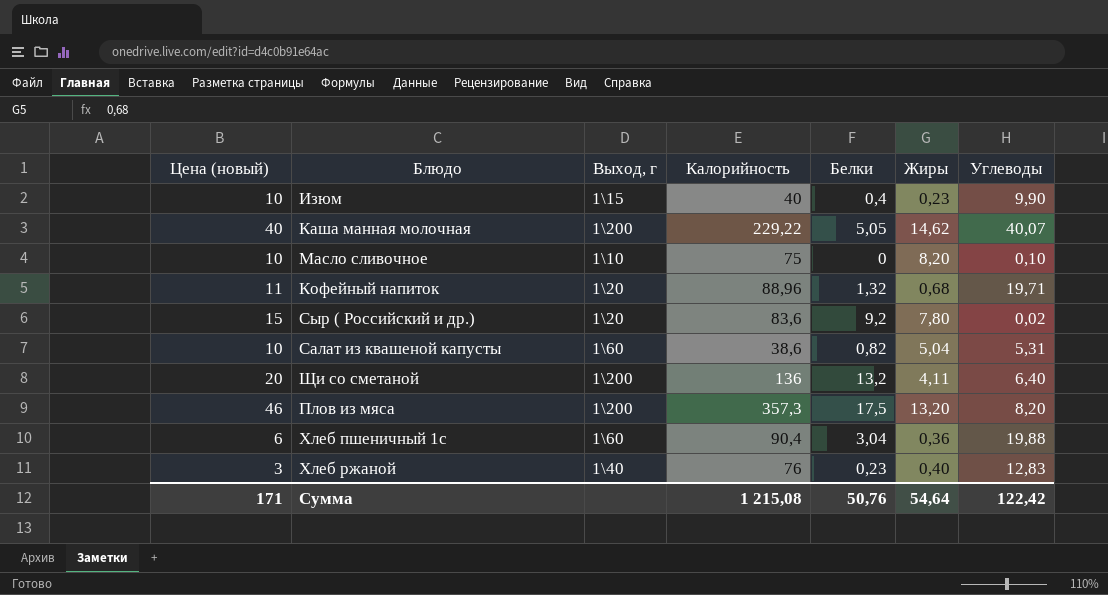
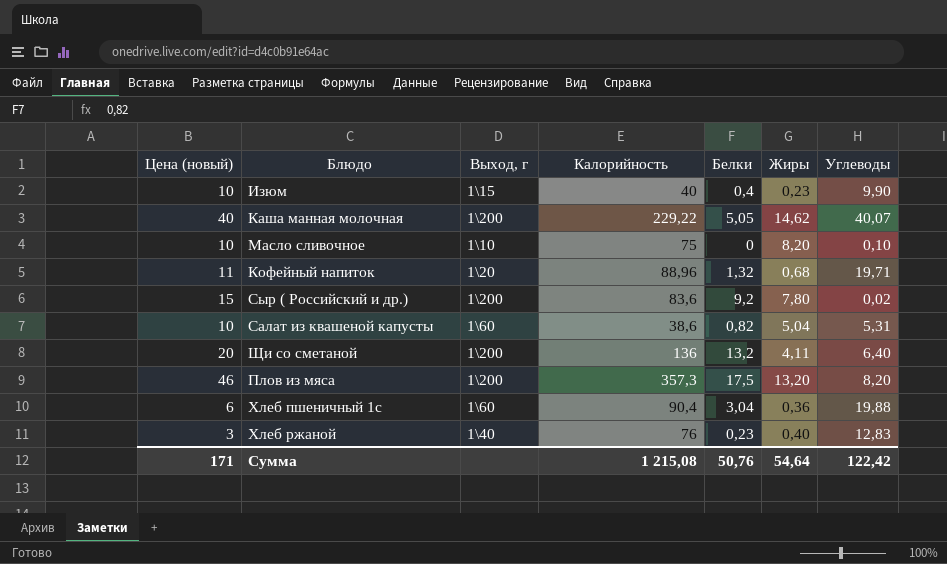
Сыр ( Российский и др.) | Выход, г: 1\20 -> 1\200

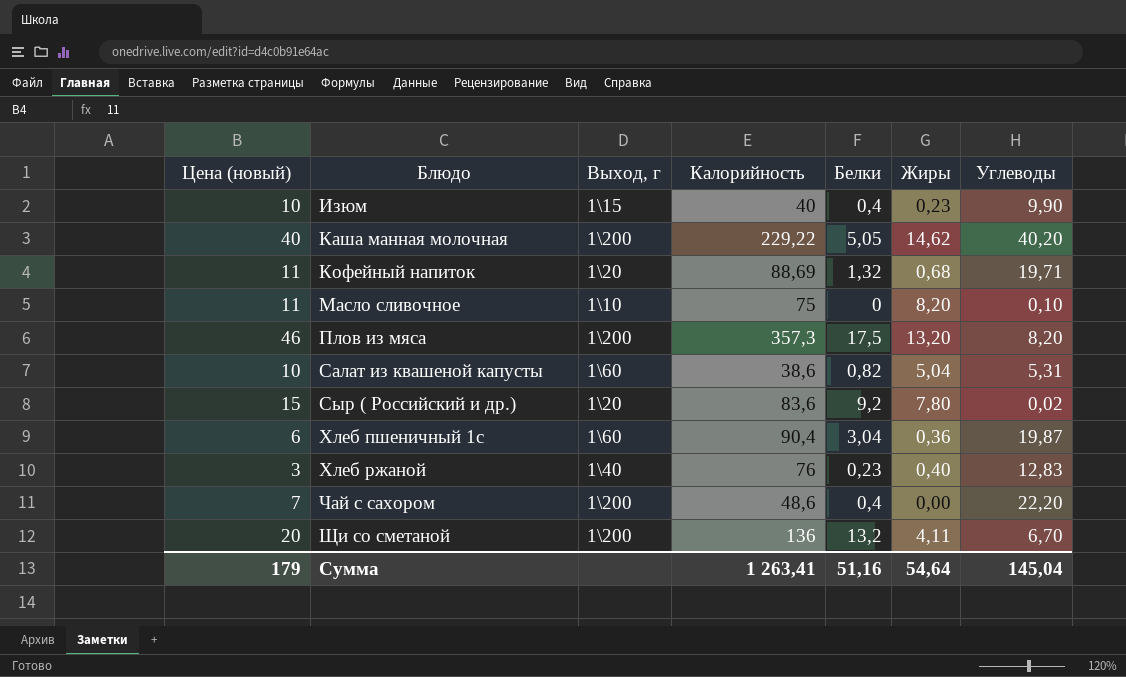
row order: none -> Блюдо ascending
Каша манная молочная | Углеводы: 40,07 -> 40,20
Кофейный напиток | Калорийность: 88,96 -> 88,69
Масло сливочное | Цена (новый): 10 -> 11
Сыр ( Российский и др.) | Выход, г: 1\200 -> 1\20
Хлеб пшеничный 1с | Углеводы: 19,88 -> 19,87
row Чай с сахором: none -> 7 | 1\200 | 48,6 | 0,4 | 0,00 | 22,20
Щи со сметаной | Углеводы: 6,40 -> 6,70
Сумма | Цена (новый): 171 -> 179
Сумма | Калорийность: 1 215,08 -> 1 263,41
Сумма | Белки: 50,76 -> 51,16
Сумма | Углеводы: 122,42 -> 145,04

